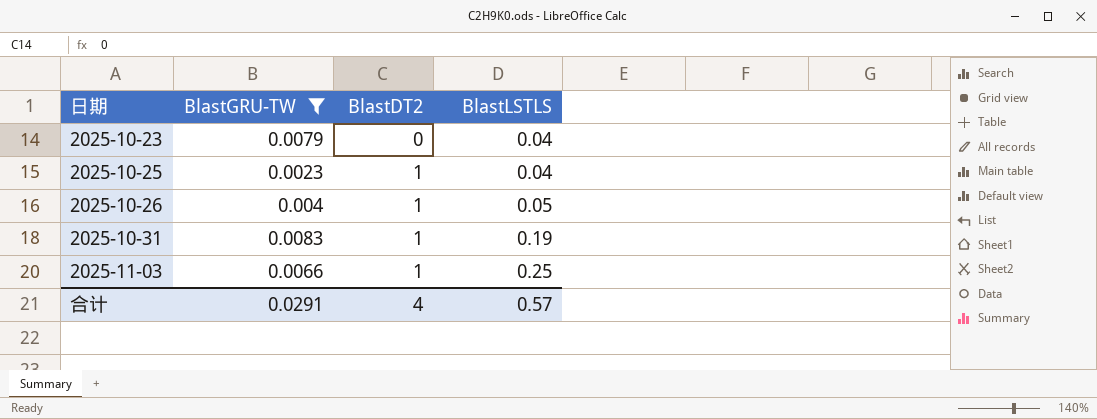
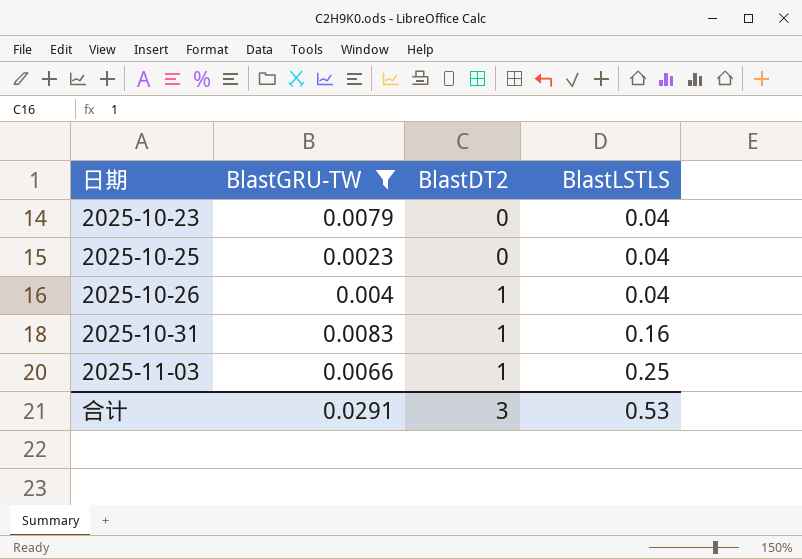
2025-10-25 | BlastDT2: 1 -> 0
2025-10-26 | BlastLSTLS: 0.05 -> 0.04
2025-10-31 | BlastLSTLS: 0.19 -> 0.16
合计 | BlastDT2: 4 -> 3
合计 | BlastLSTLS: 0.57 -> 0.53

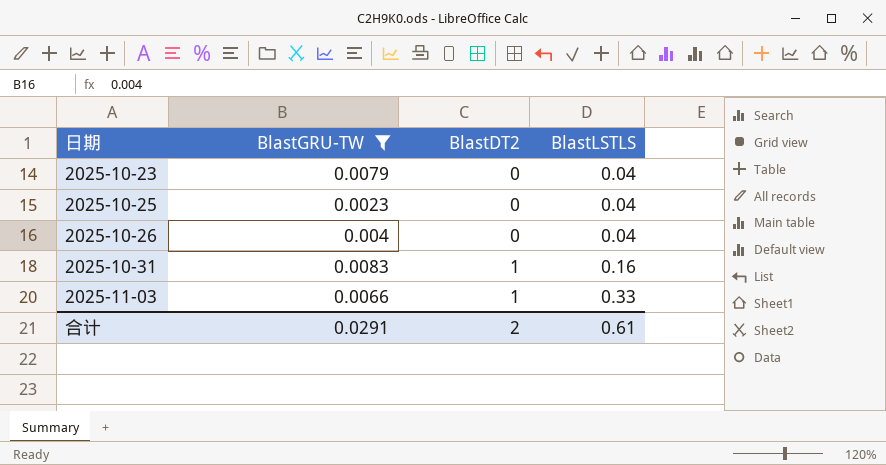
2025-10-26 | BlastDT2: 1 -> 0
2025-11-03 | BlastLSTLS: 0.25 -> 0.33
合计 | BlastDT2: 3 -> 2
合计 | BlastLSTLS: 0.53 -> 0.61

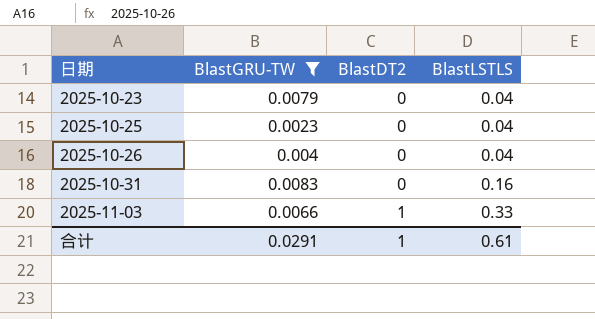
2025-10-31 | BlastDT2: 1 -> 0
合计 | BlastDT2: 2 -> 1

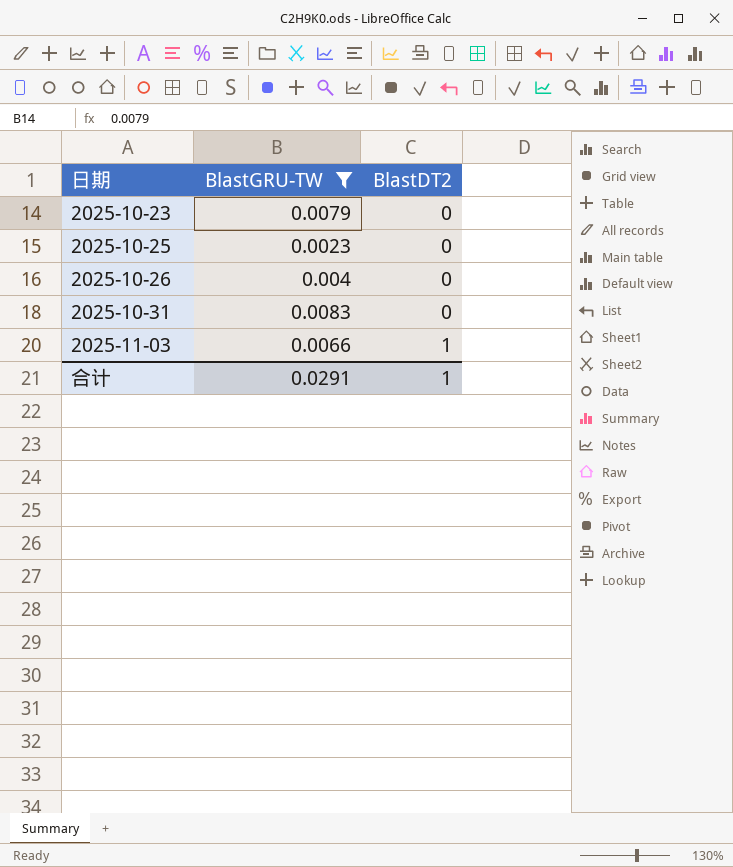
column BlastLSTLS | position: 4 -> none

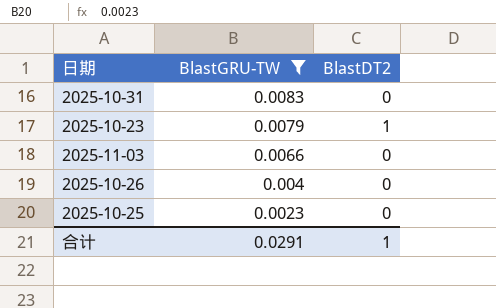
row order: 日期 ascending -> BlastGRU-TW descending
2025-10-23 | BlastDT2: 0 -> 1
2025-11-03 | BlastDT2: 1 -> 0

